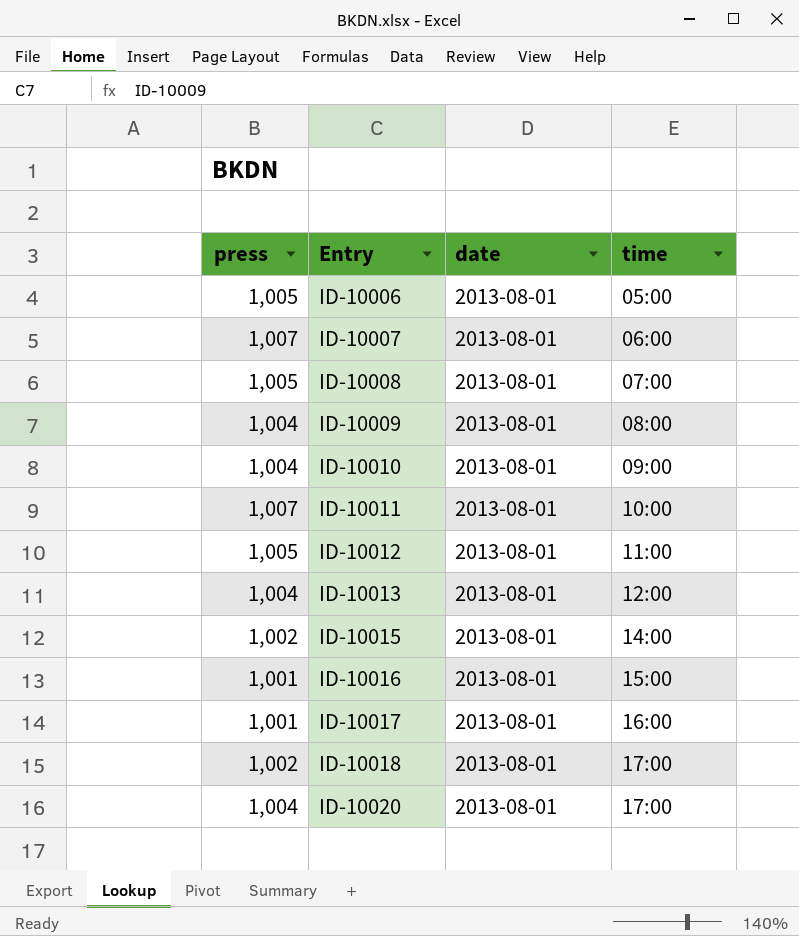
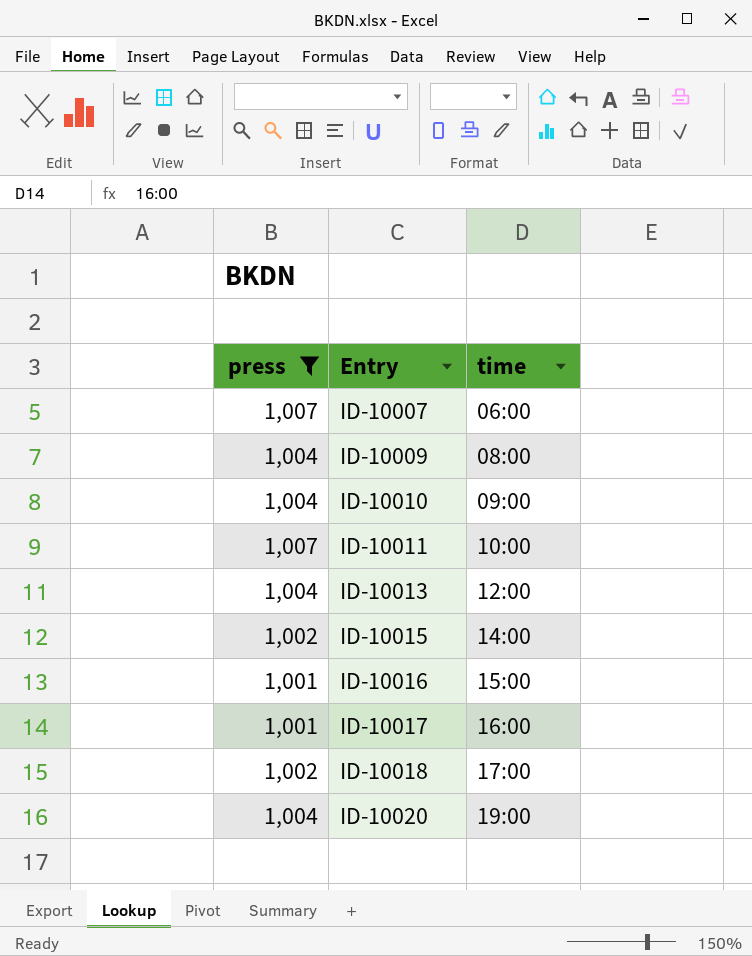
filter: none -> press != 1,005
column date | position: 3 -> none
ID-10020 | time: 17:00 -> 19:00

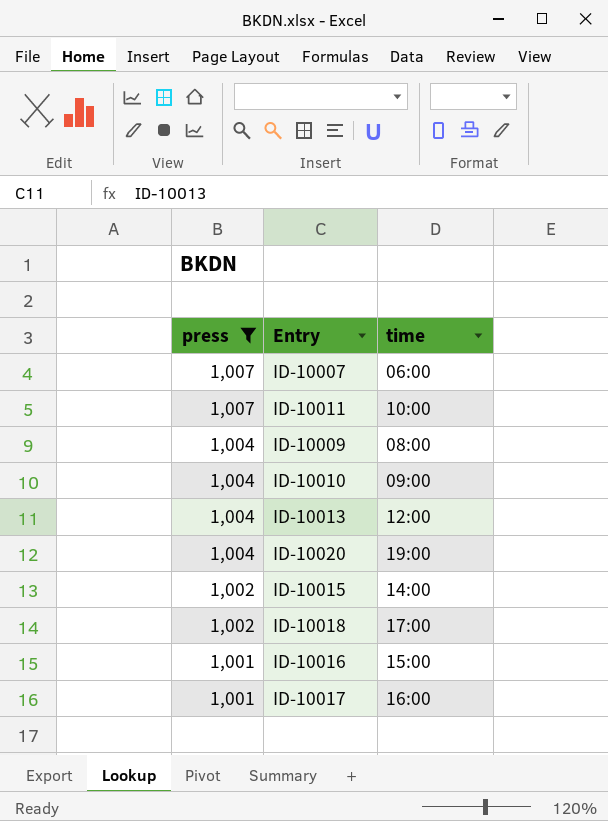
row order: Entry ascending -> press descending

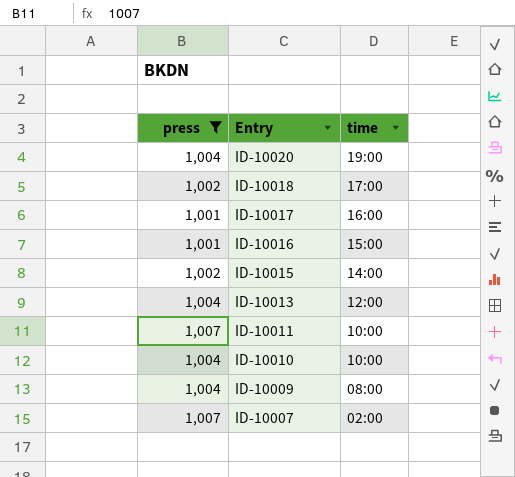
row order: press descending -> Entry descending
ID-10010 | time: 09:00 -> 10:00
ID-10007 | time: 06:00 -> 02:00

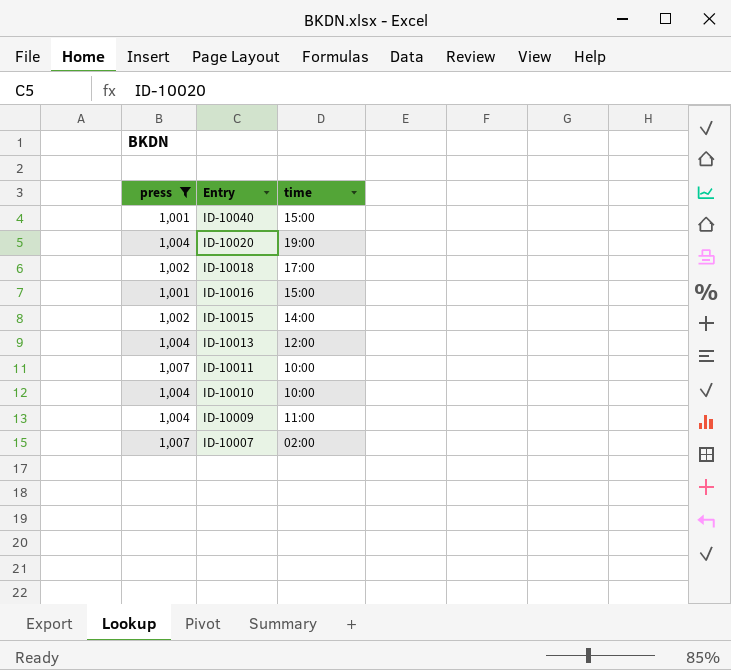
row ID-10017: 1,001 | 16:00 -> none
row ID-10040: none -> 1,001 | 15:00
ID-10009 | time: 08:00 -> 11:00

